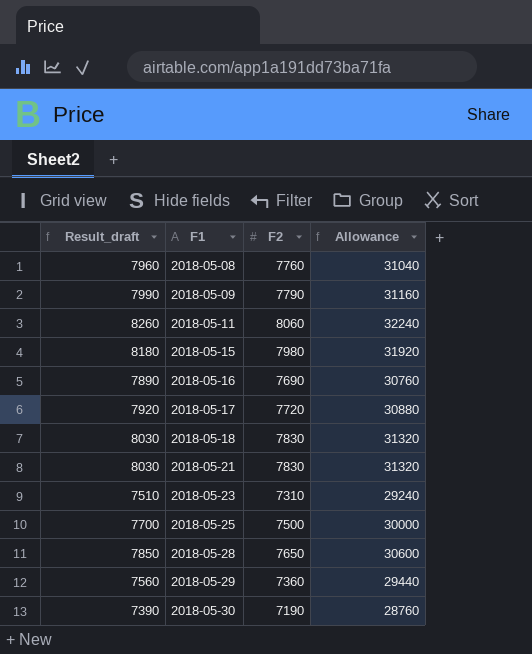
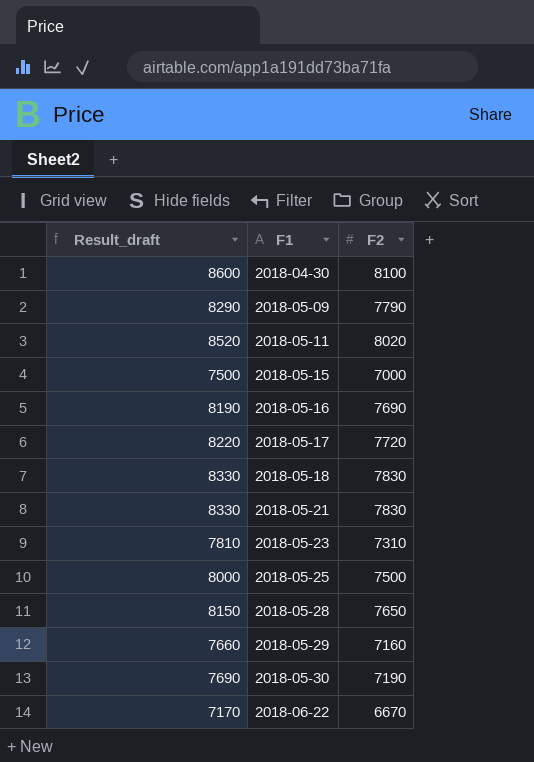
column Allowance | formula: [F2] * 4 -> none
column Result_draft | formula: [F2] + 200 -> [F2] + 500
row 2018-05-08: 7960 | 7760 | 31040 -> none
row 2018-04-30: none -> 8600 | 8100
2018-05-11 | F2: 8060 -> 8020
2018-05-15 | F2: 7980 -> 7000
2018-05-29 | F2: 7360 -> 7160
row 2018-06-22: none -> 7170 | 6670

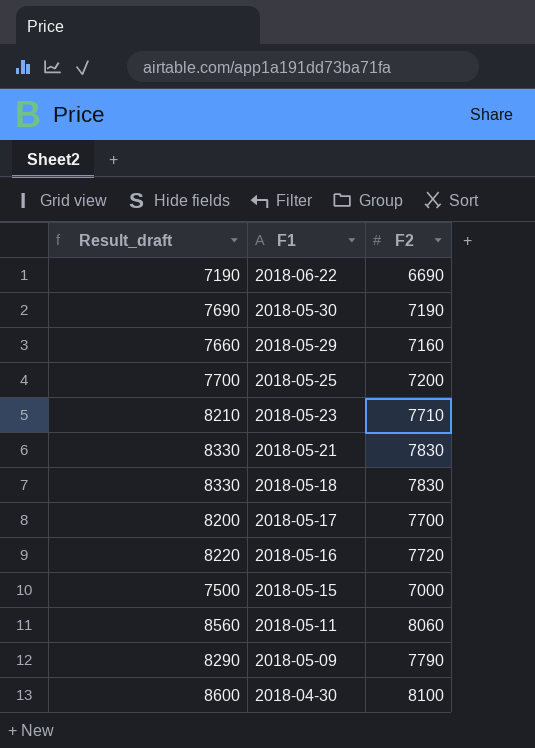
row order: F1 ascending -> F1 descending
row 2018-05-28: 8150 | 7650 -> none
2018-06-22 | Result_draft: 7170 -> 7190
2018-06-22 | F2: 6670 -> 6690
2018-05-25 | Result_draft: 8000 -> 7700
2018-05-25 | F2: 7500 -> 7200
2018-05-23 | Result_draft: 7810 -> 8210
2018-05-23 | F2: 7310 -> 7710
2018-05-17 | Result_draft: 8220 -> 8200
2018-05-17 | F2: 7720 -> 7700
2018-05-16 | Result_draft: 8190 -> 8220
2018-05-16 | F2: 7690 -> 7720
2018-05-11 | Result_draft: 8520 -> 8560
2018-05-11 | F2: 8020 -> 8060

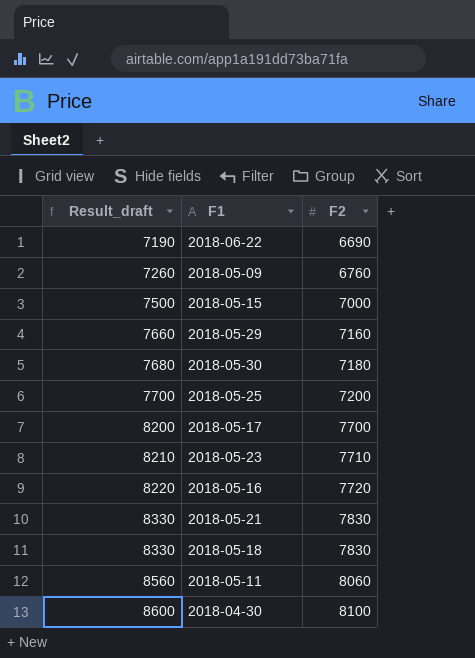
row order: F1 descending -> Result_draft ascending
2018-05-09 | Result_draft: 8290 -> 7260
2018-05-09 | F2: 7790 -> 6760
2018-05-30 | Result_draft: 7690 -> 7680
2018-05-30 | F2: 7190 -> 7180

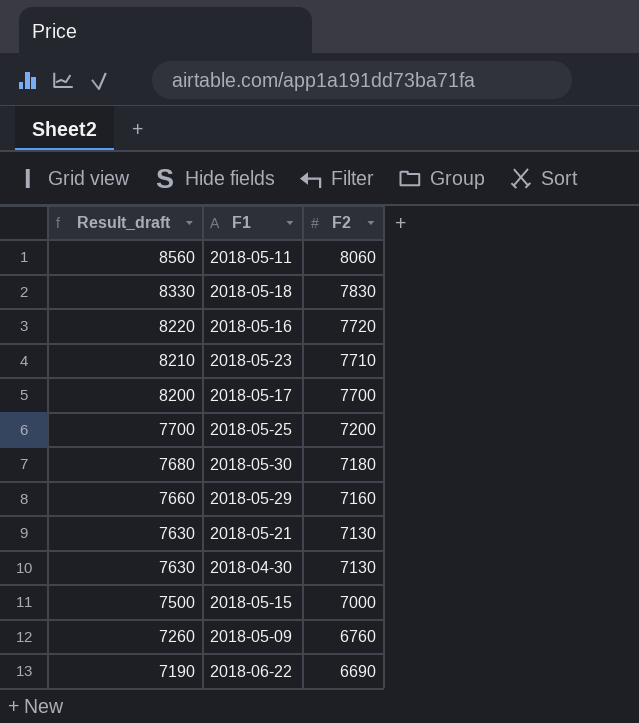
row order: Result_draft ascending -> Result_draft descending
2018-05-21 | Result_draft: 8330 -> 7630
2018-05-21 | F2: 7830 -> 7130
2018-04-30 | Result_draft: 8600 -> 7630
2018-04-30 | F2: 8100 -> 7130

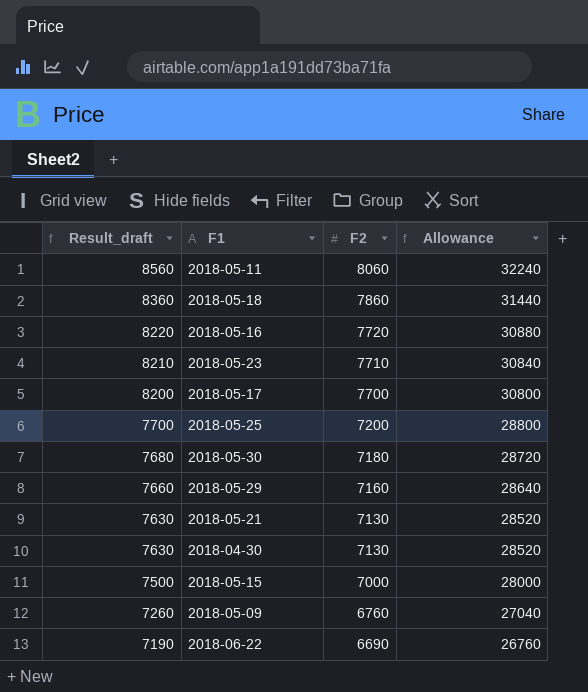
column Allowance | formula: none -> [F2] * 4
2018-05-18 | Result_draft: 8330 -> 8360
2018-05-18 | F2: 7830 -> 7860

